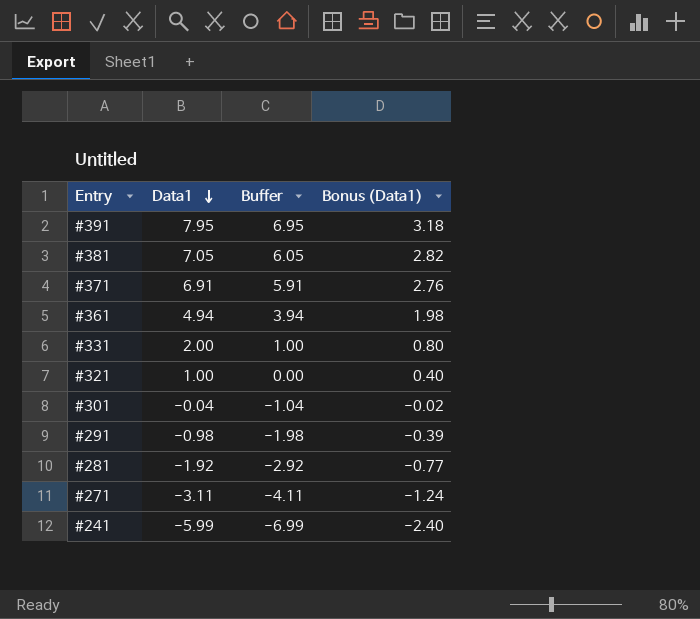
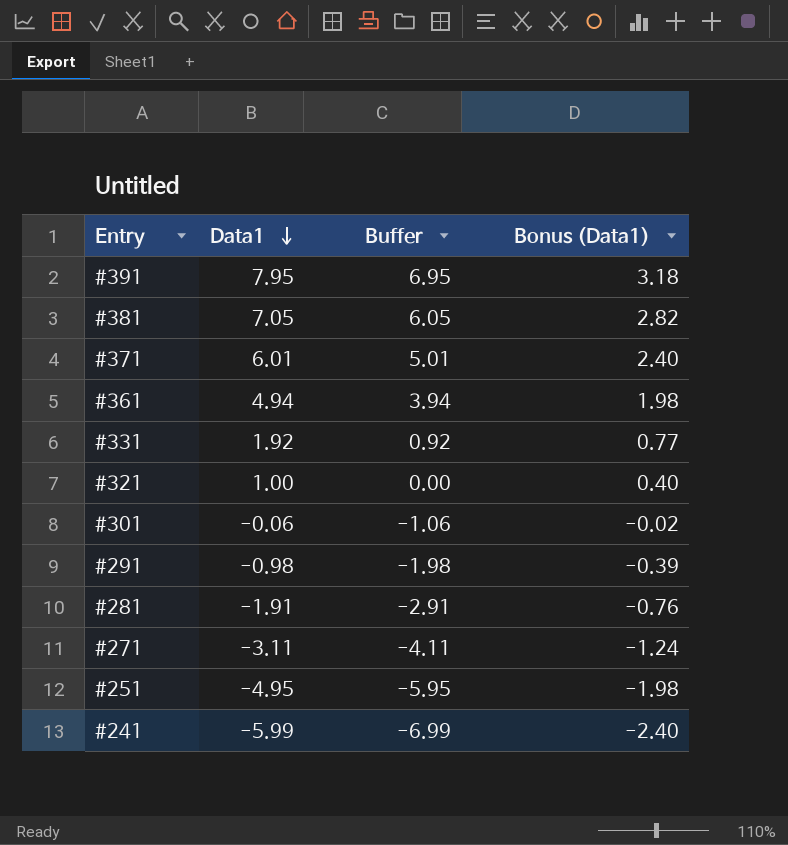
#371 | Data1: 6.91 -> 6.01
#371 | Buffer: 5.91 -> 5.01
#371 | Bonus (Data1): 2.76 -> 2.40
#331 | Data1: 2.00 -> 1.92
#331 | Buffer: 1.00 -> 0.92
#331 | Bonus (Data1): 0.80 -> 0.77
#301 | Data1: -0.04 -> -0.06
#301 | Buffer: -1.04 -> -1.06
#281 | Data1: -1.92 -> -1.91
#281 | Buffer: -2.92 -> -2.91
#281 | Bonus (Data1): -0.77 -> -0.76
row #251: none -> -4.95 | -5.95 | -1.98

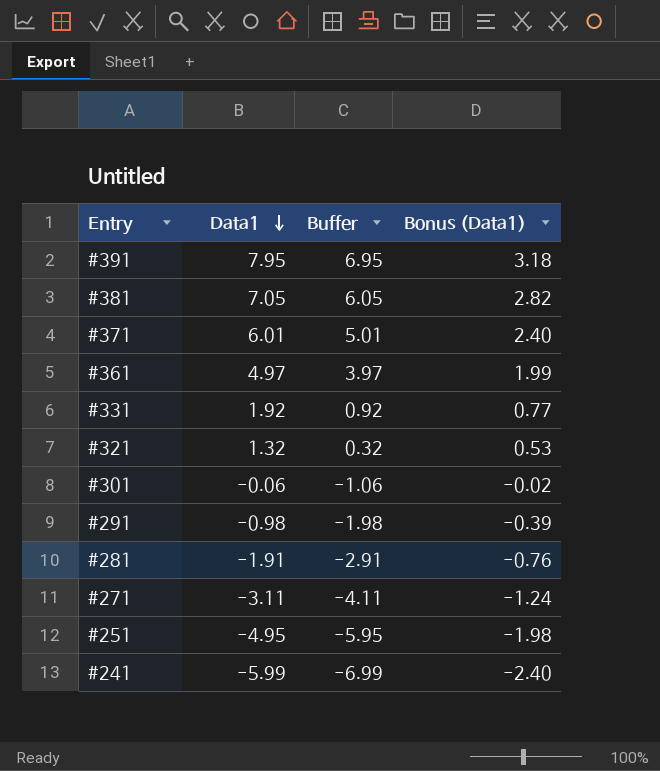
#361 | Data1: 4.94 -> 4.97
#361 | Buffer: 3.94 -> 3.97
#361 | Bonus (Data1): 1.98 -> 1.99
#321 | Data1: 1.00 -> 1.32
#321 | Buffer: 0.00 -> 0.32
#321 | Bonus (Data1): 0.40 -> 0.53

